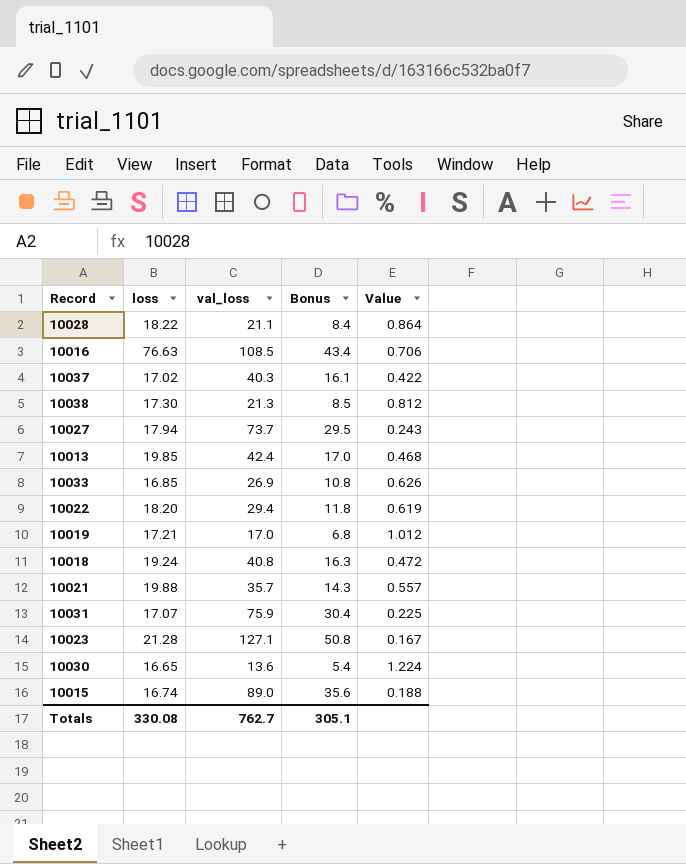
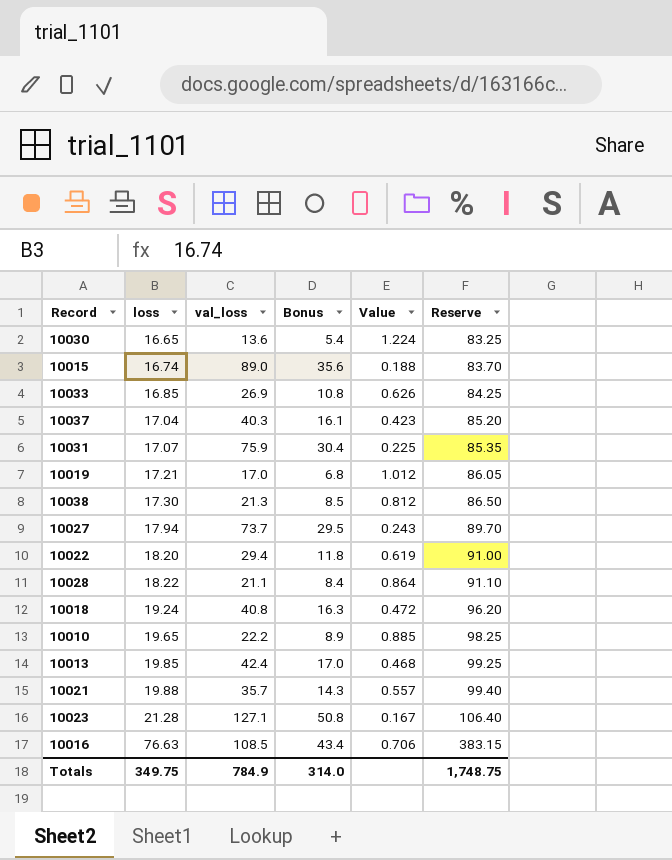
row order: none -> loss ascending
column Reserve | formula: none -> [loss] * 5
10037 | loss: 17.02 -> 17.04
10037 | Value: 0.422 -> 0.423
row 10010: none -> 19.65 | 22.2 | 8.9 | 0.885 | 98.25
Totals | loss: 330.08 -> 349.75
Totals | val_loss: 762.7 -> 784.9
Totals | Bonus: 305.1 -> 314.0

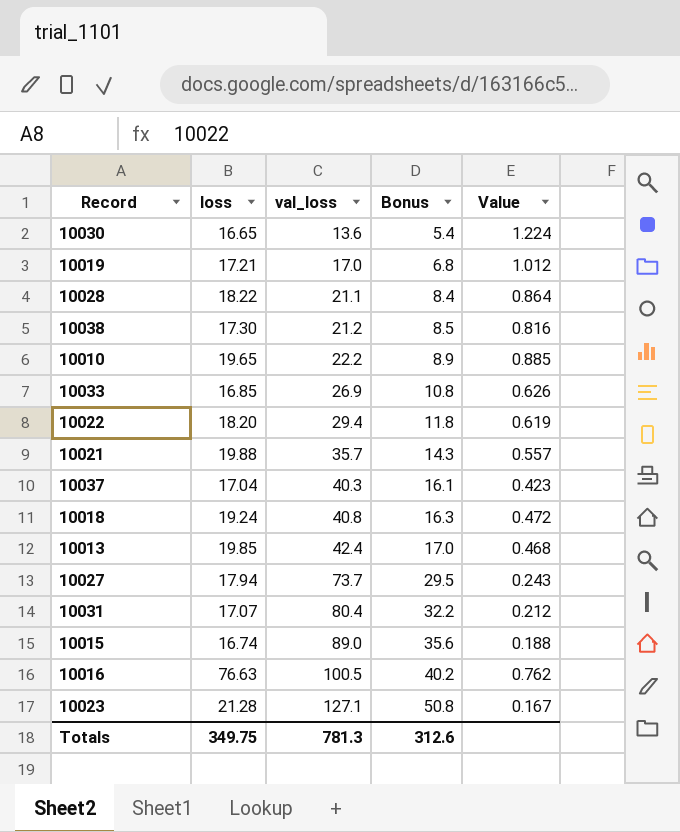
row order: loss ascending -> val_loss ascending
column Reserve | formula: [loss] * 5 -> none
10038 | val_loss: 21.3 -> 21.2
10038 | Value: 0.812 -> 0.816
10031 | val_loss: 75.9 -> 80.4
10031 | Bonus: 30.4 -> 32.2
10031 | Value: 0.225 -> 0.212
10016 | val_loss: 108.5 -> 100.5
10016 | Bonus: 43.4 -> 40.2
10016 | Value: 0.706 -> 0.762
Totals | val_loss: 784.9 -> 781.3
Totals | Bonus: 314.0 -> 312.6

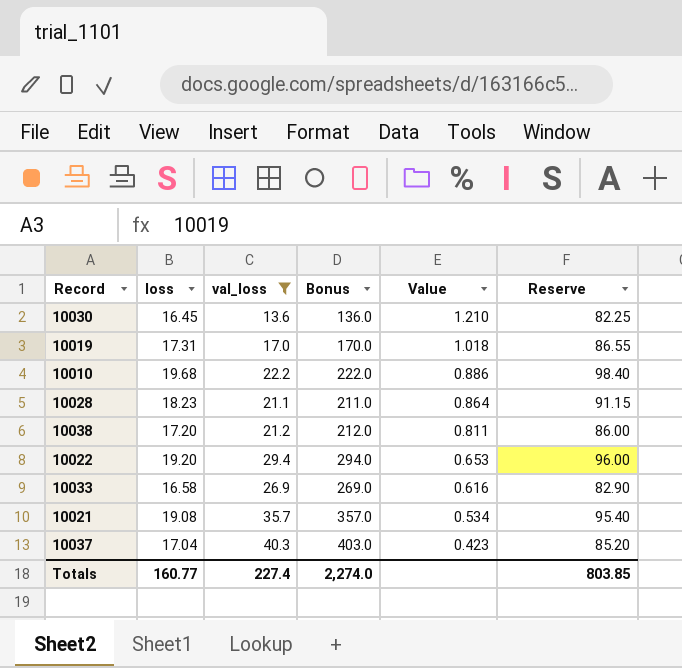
filter: none -> val_loss <= 40.3
row order: val_loss ascending -> Value descending
column Bonus | formula: [val_loss] * 0.4 -> [val_loss] * 10
column Reserve | formula: none -> [loss] * 5
10030 | loss: 16.65 -> 16.45
10030 | Value: 1.224 -> 1.210
10019 | loss: 17.21 -> 17.31
10019 | Value: 1.012 -> 1.018
10010 | loss: 19.65 -> 19.68
10010 | Value: 0.885 -> 0.886
10028 | loss: 18.22 -> 18.23
10038 | loss: 17.30 -> 17.20
10038 | Value: 0.816 -> 0.811
10022 | loss: 18.20 -> 19.20
10022 | Value: 0.619 -> 0.653
10033 | loss: 16.85 -> 16.58
10033 | Value: 0.626 -> 0.616
10021 | loss: 19.88 -> 19.08
10021 | Value: 0.557 -> 0.534
Totals | loss: 349.75 -> 160.77
Totals | val_loss: 781.3 -> 227.4
Totals | Bonus: 312.6 -> 2,274.0

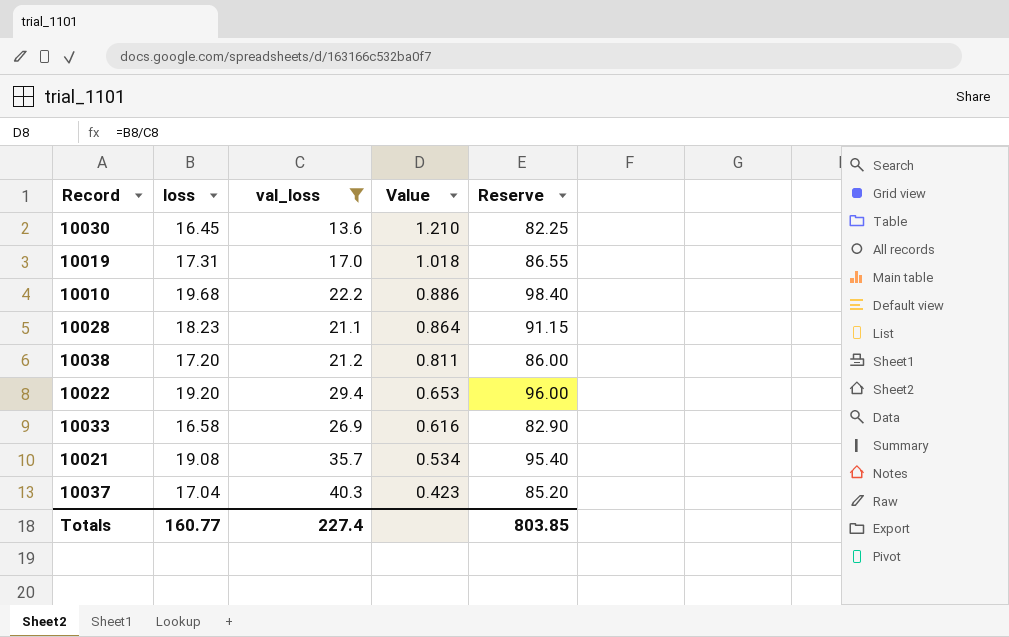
column Bonus | formula: [val_loss] * 10 -> none

